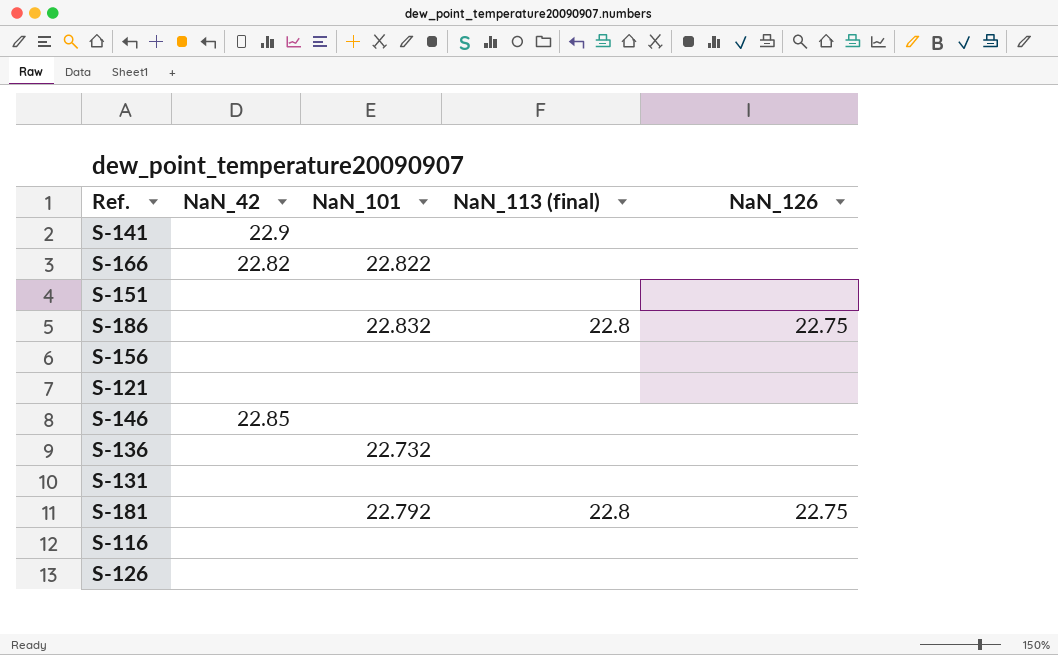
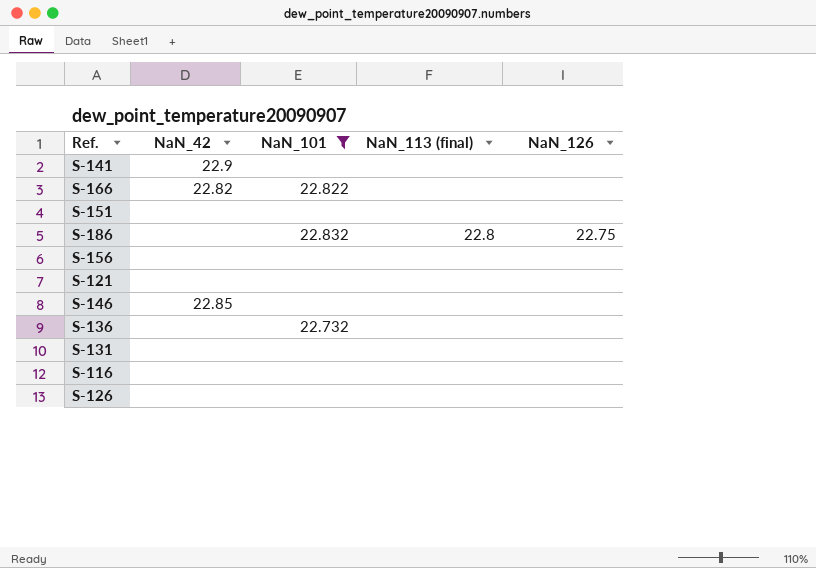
filter: none -> NaN_101 != 22.792

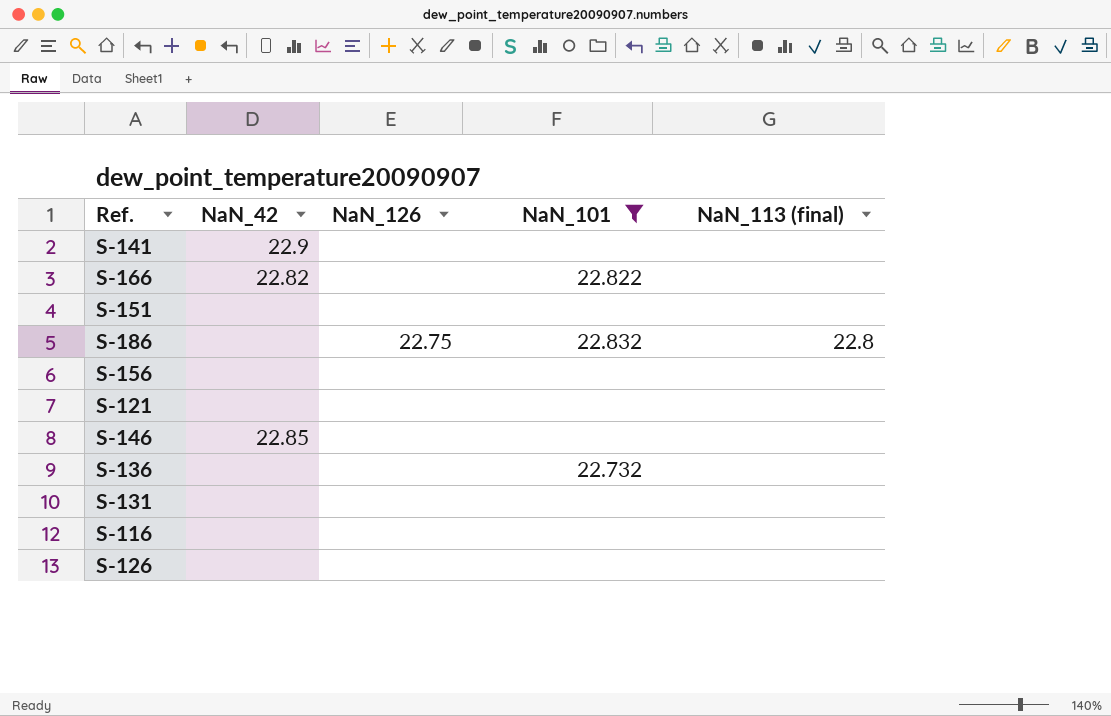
column NaN_126 | position: 5 -> 3

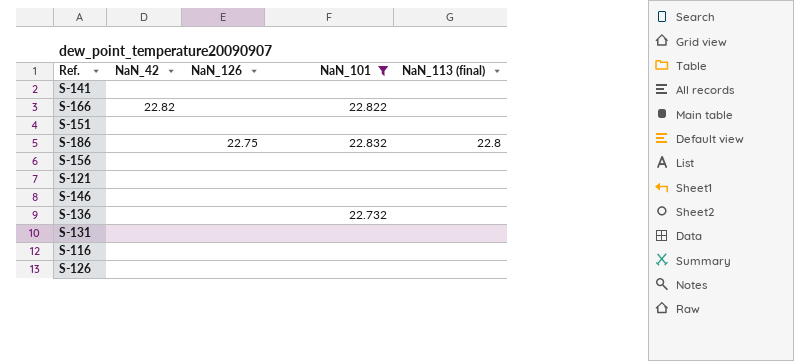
S-141 | NaN_42: 22.9 -> none
S-146 | NaN_42: 22.85 -> none

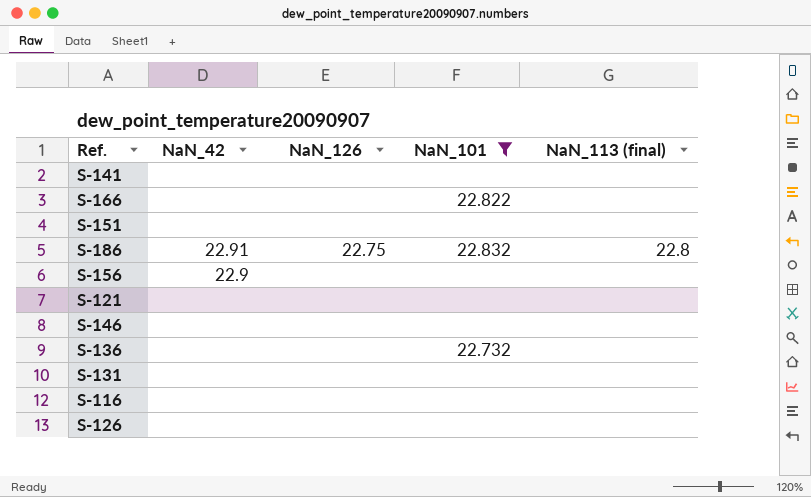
S-166 | NaN_42: 22.82 -> none
S-186 | NaN_42: none -> 22.91
S-156 | NaN_42: none -> 22.9

